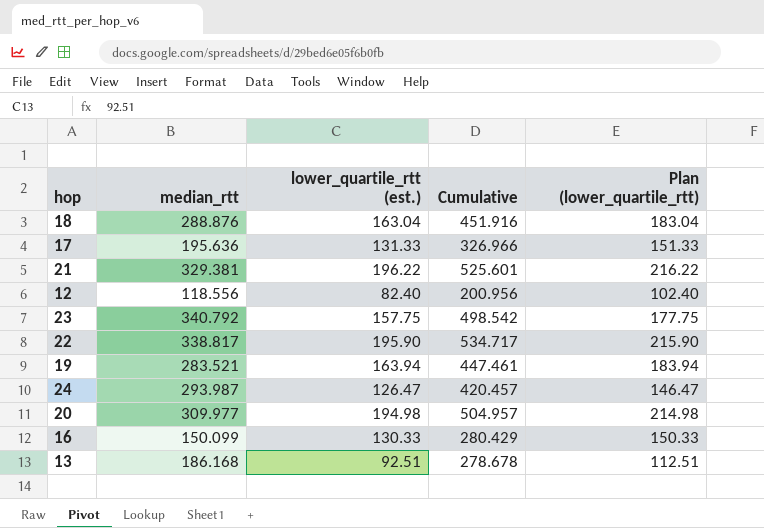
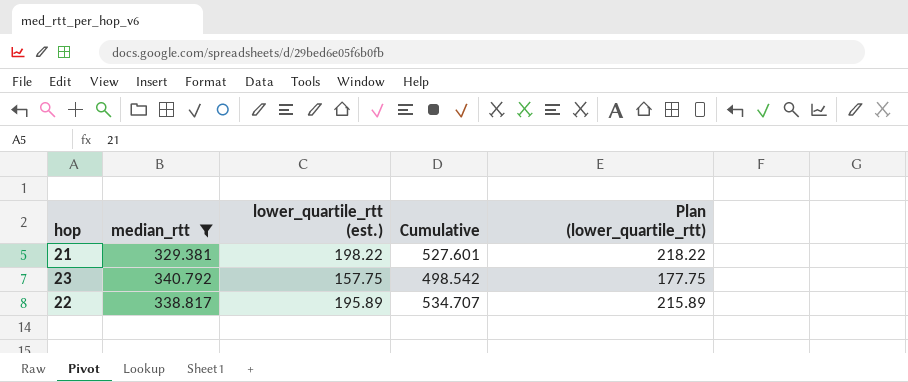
filter: none -> median_rtt >= 329.381
21 | lower_quartile_rtt (est.): 196.22 -> 198.22
21 | Cumulative: 525.601 -> 527.601
21 | Plan (lower_quartile_rtt): 216.22 -> 218.22
22 | lower_quartile_rtt (est.): 195.90 -> 195.89
22 | Cumulative: 534.717 -> 534.707
22 | Plan (lower_quartile_rtt): 215.90 -> 215.89

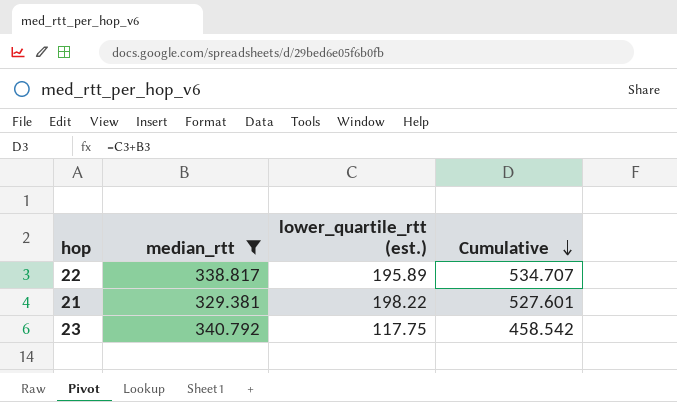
row order: none -> Cumulative descending
column Plan (lower_quartile_rtt) | formula: [lower_quartile_rtt (est.)] + 20 -> none
23 | lower_quartile_rtt (est.): 157.75 -> 117.75
23 | Cumulative: 498.542 -> 458.542

